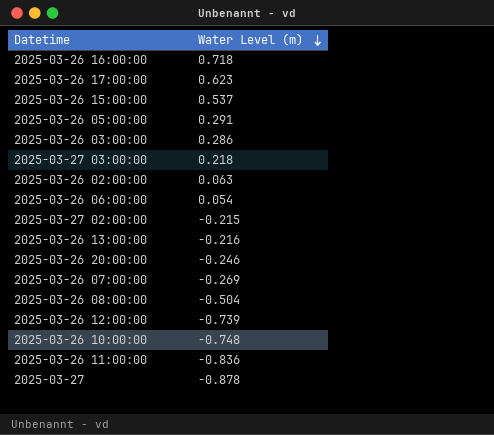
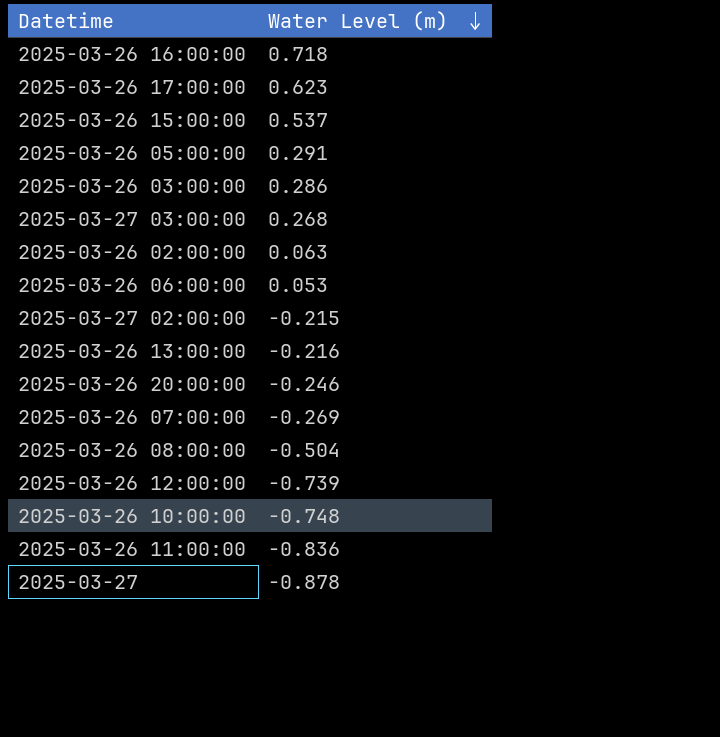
2025-03-27 03:00:00 | Water Level (m): 0.218 -> 0.268
2025-03-26 06:00:00 | Water Level (m): 0.054 -> 0.053

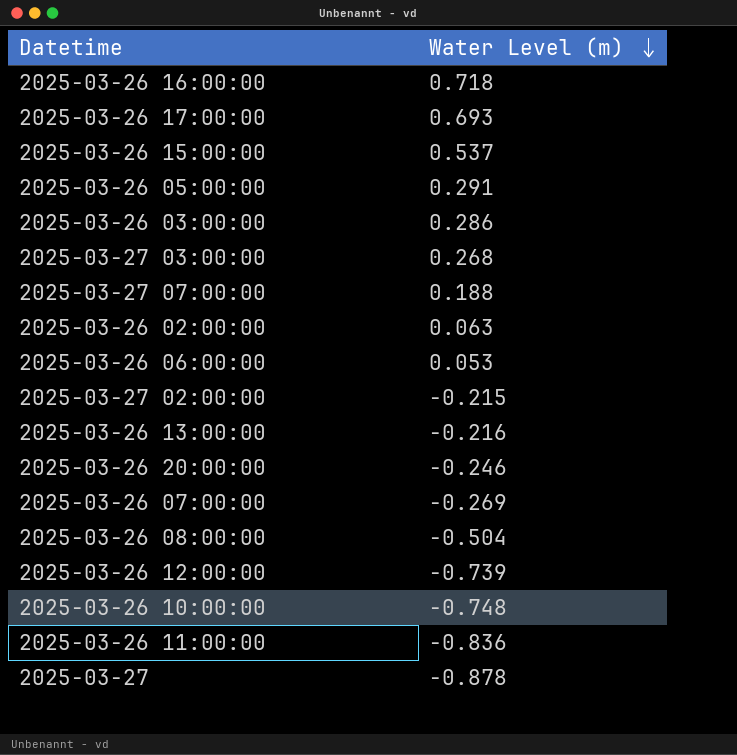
2025-03-26 17:00:00 | Water Level (m): 0.623 -> 0.693
row 2025-03-27 07:00:00: none -> 0.188

